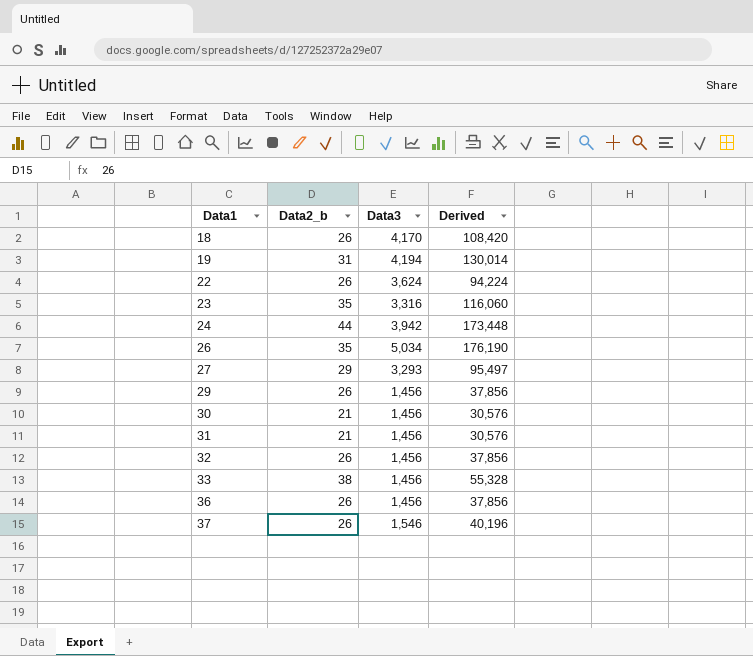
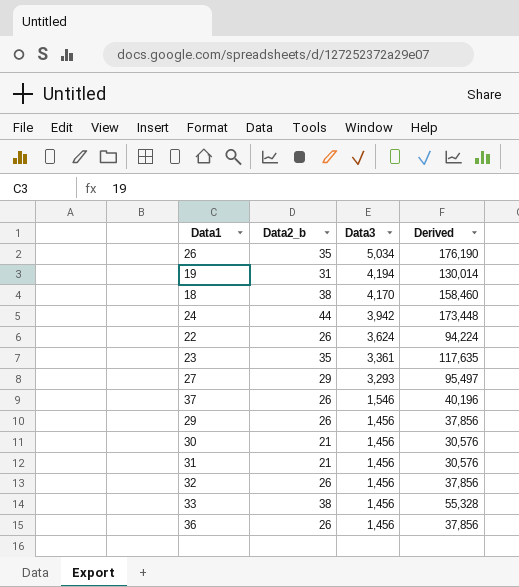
row order: Data1 ascending -> Data3 descending
18 | Data2_b: 26 -> 38
18 | Derived: 108,420 -> 158,460
23 | Data3: 3,316 -> 3,361
23 | Derived: 116,060 -> 117,635

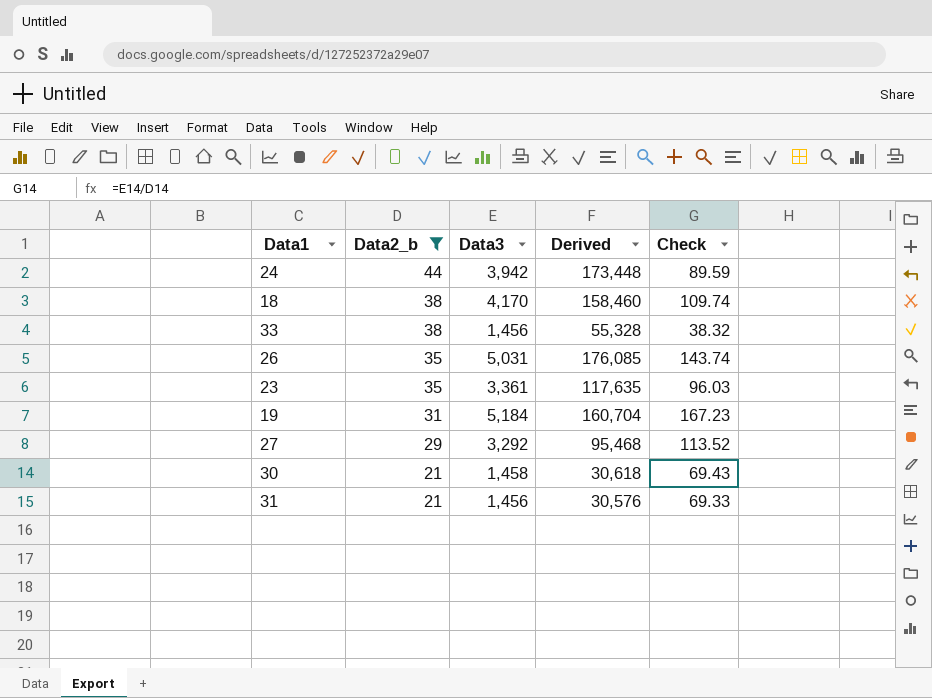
filter: none -> Data2_b != 26
row order: Data3 descending -> Data2_b descending
column Check | formula: none -> [Data3] / [Data2_b]
26 | Data3: 5,034 -> 5,031
26 | Derived: 176,190 -> 176,085
19 | Data3: 4,194 -> 5,184
19 | Derived: 130,014 -> 160,704
27 | Data3: 3,293 -> 3,292
27 | Derived: 95,497 -> 95,468
30 | Data3: 1,456 -> 1,458
30 | Derived: 30,576 -> 30,618

